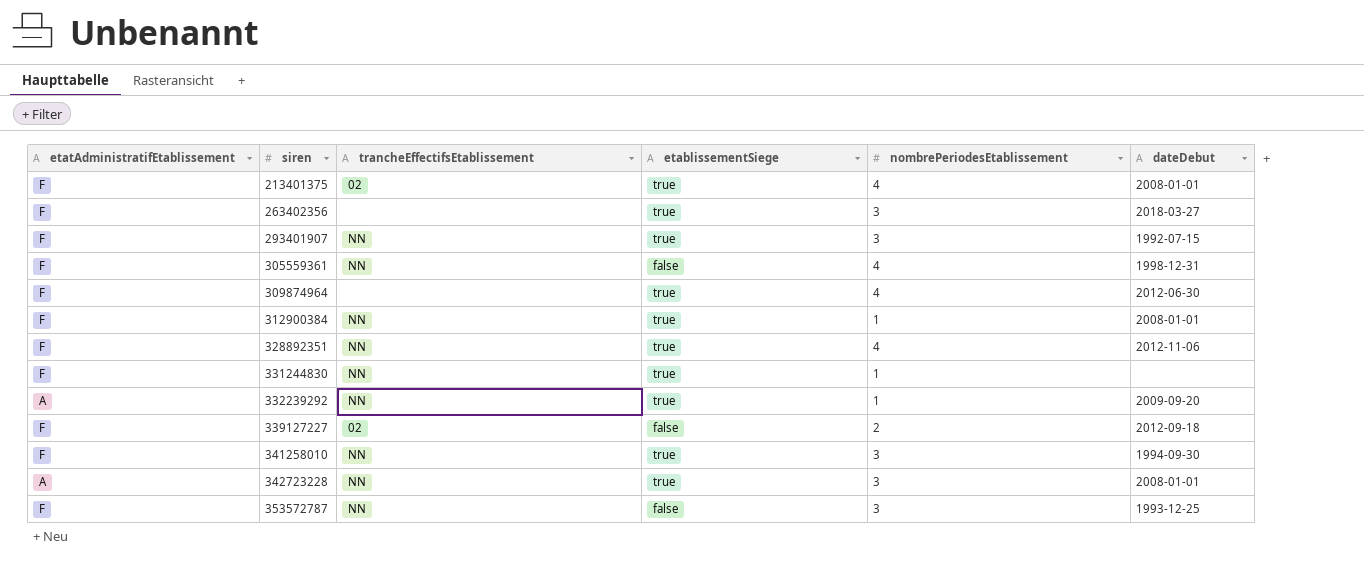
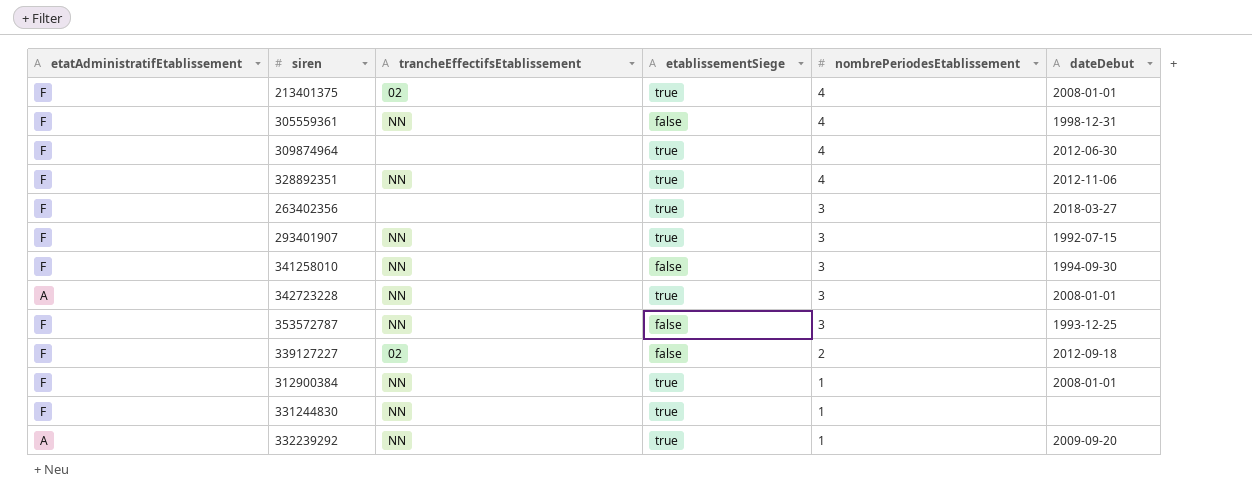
row order: siren ascending -> nombrePeriodesEtablissement descending
341258010 | etablissementSiege: true -> false

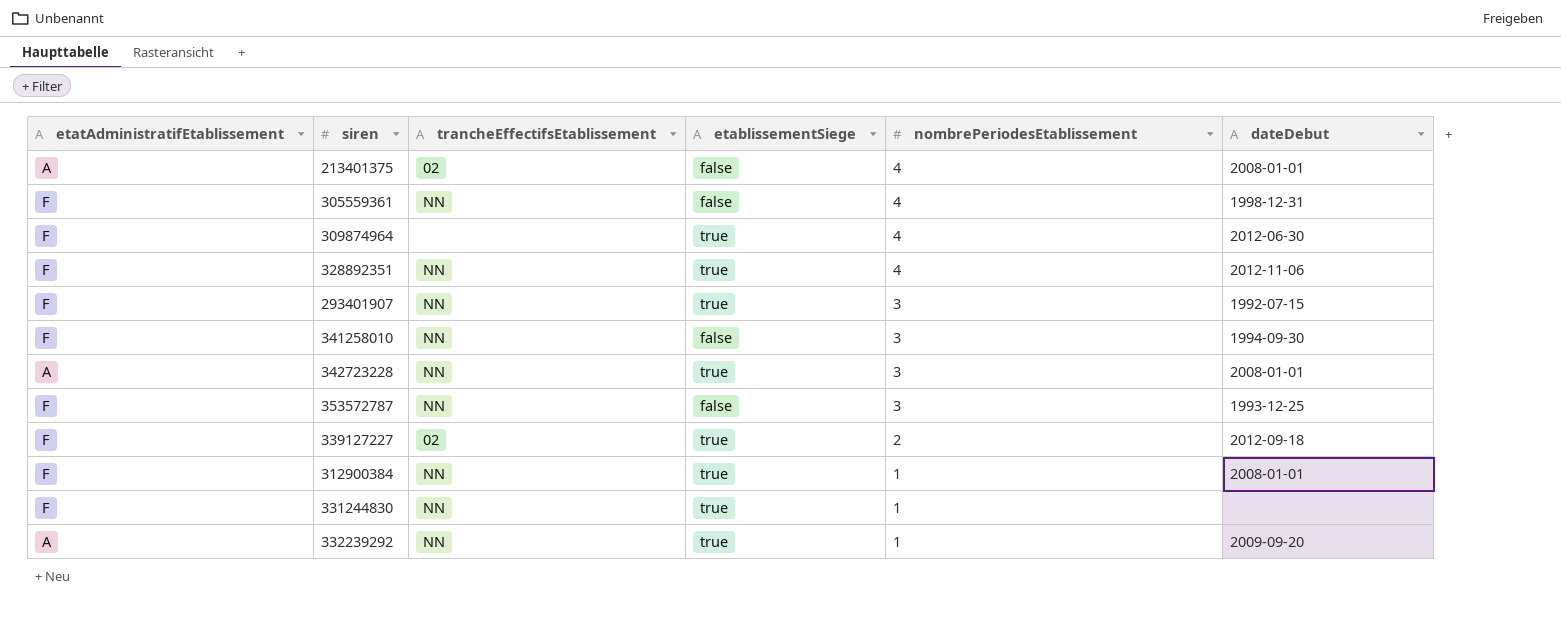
row 263402356: F | none | true | 3 | 2018-03-27 -> none
213401375 | etatAdministratifEtablissement: F -> A
213401375 | etablissementSiege: true -> false
339127227 | etablissementSiege: false -> true

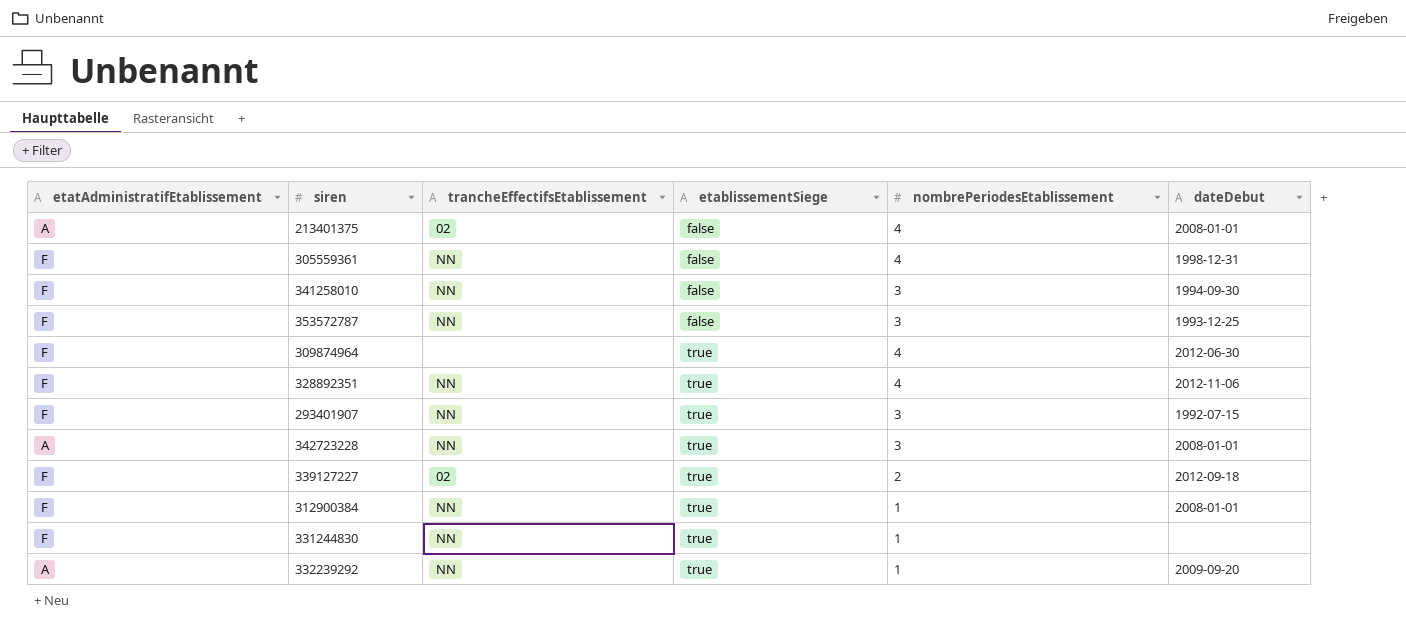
row order: nombrePeriodesEtablissement descending -> etablissementSiege ascending

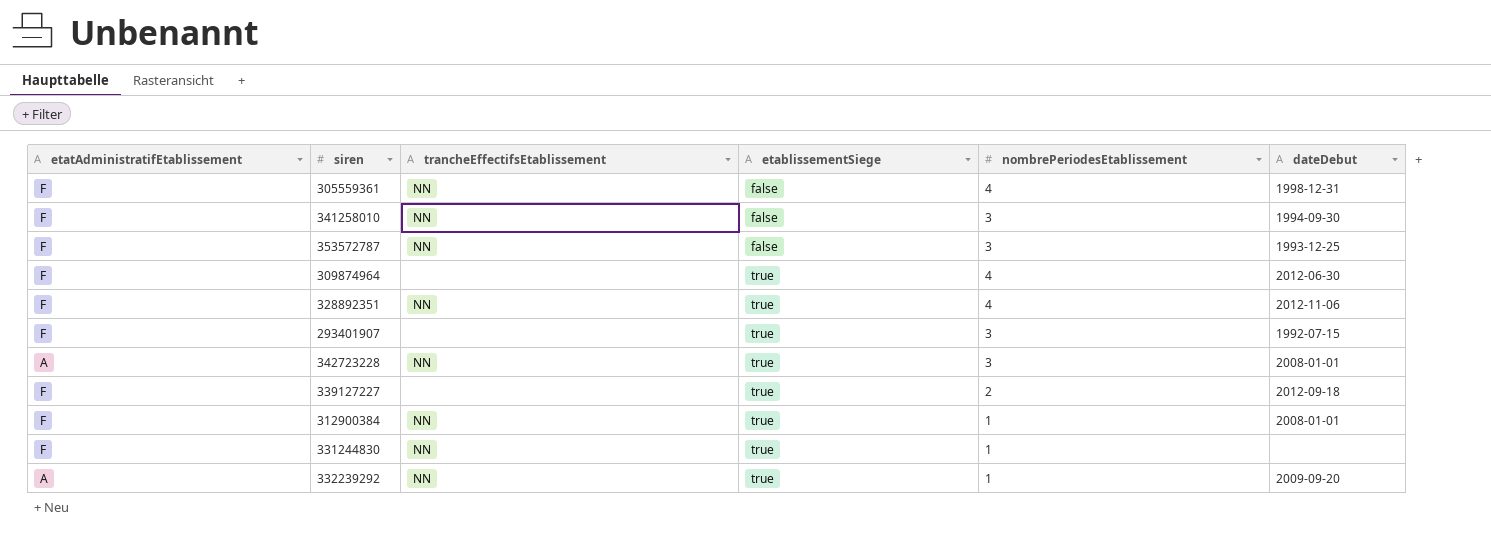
row 213401375: A | 02 | false | 4 | 2008-01-01 -> none
293401907 | trancheEffectifsEtablissement: NN -> none
339127227 | trancheEffectifsEtablissement: 02 -> none

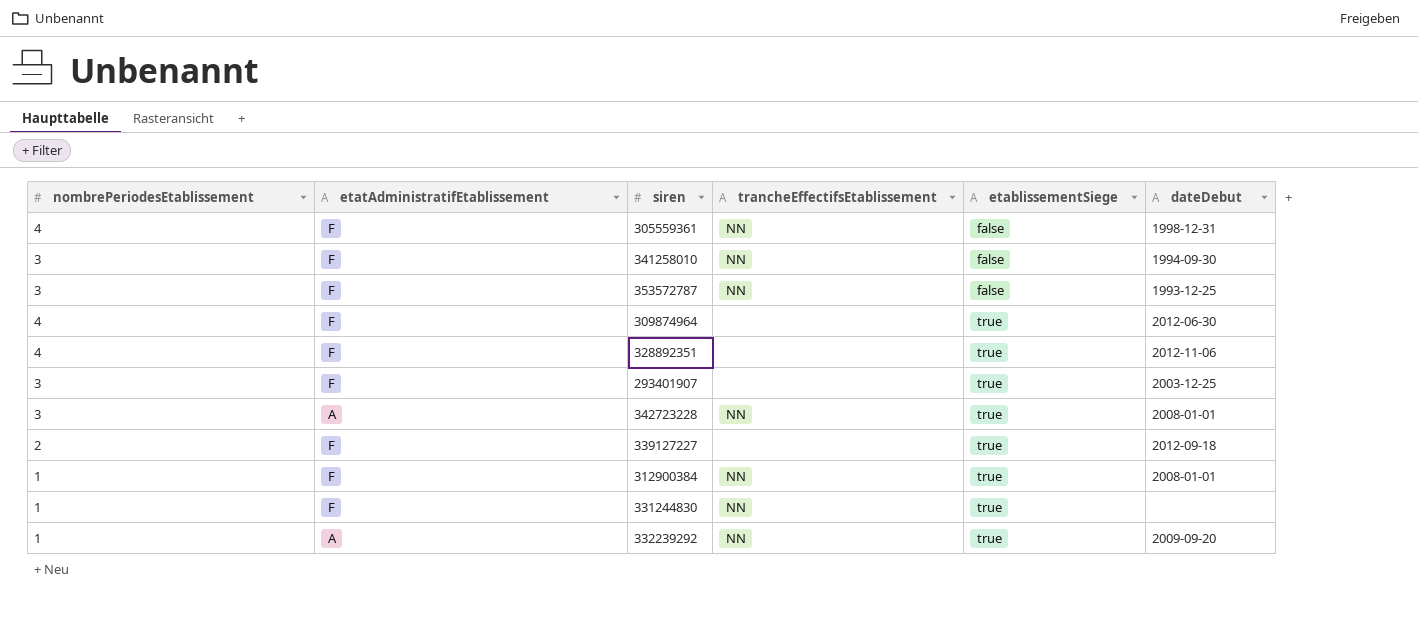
column nombrePeriodesEtablissement | position: 5 -> 1
328892351 | trancheEffectifsEtablissement: NN -> none
293401907 | dateDebut: 1992-07-15 -> 2003-12-25

